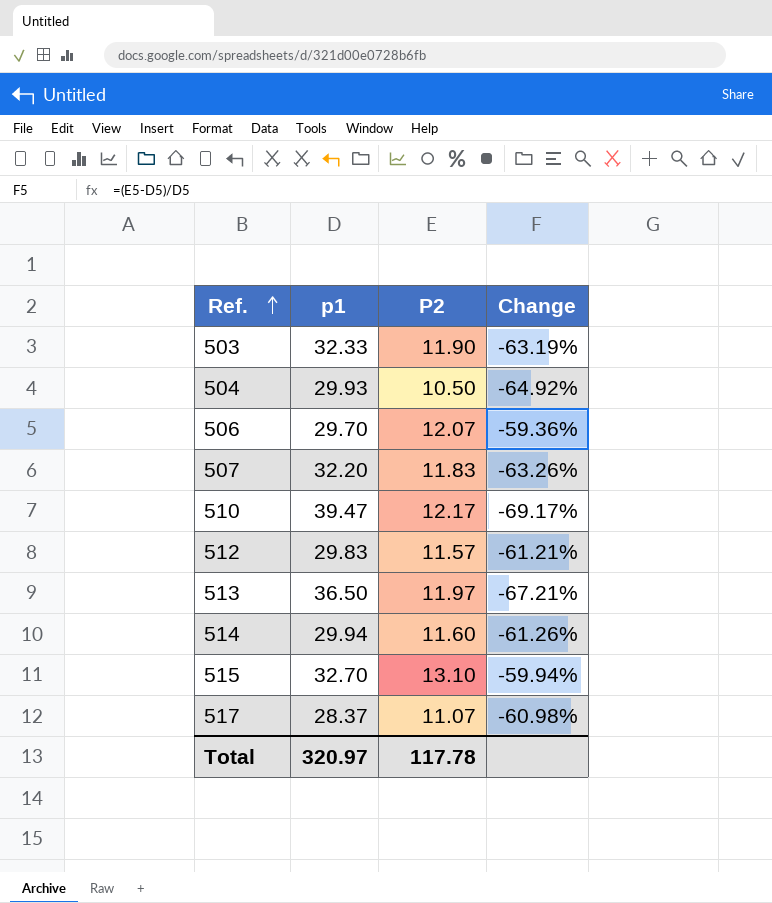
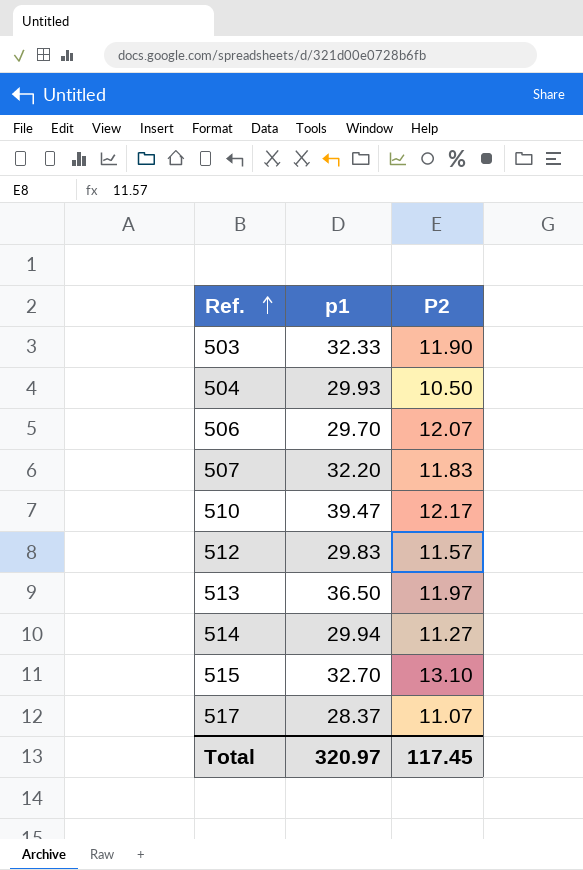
column Change | formula: ([P2] - [p1]) / [p1] -> none
514 | P2: 11.60 -> 11.27
Total | P2: 117.78 -> 117.45

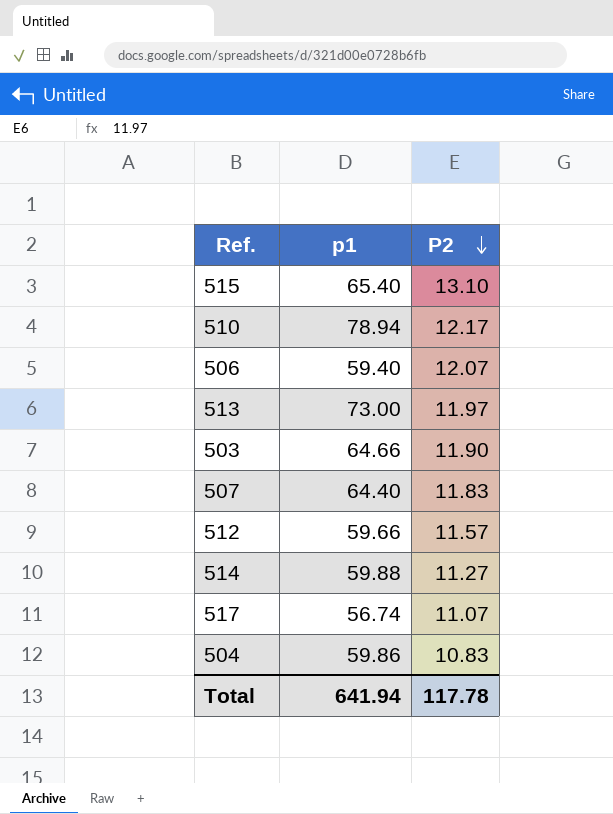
row order: Ref. ascending -> P2 descending
515 | p1: 32.70 -> 65.40
510 | p1: 39.47 -> 78.94
506 | p1: 29.70 -> 59.40
513 | p1: 36.50 -> 73.00
503 | p1: 32.33 -> 64.66
507 | p1: 32.20 -> 64.40
512 | p1: 29.83 -> 59.66
514 | p1: 29.94 -> 59.88
517 | p1: 28.37 -> 56.74
504 | p1: 29.93 -> 59.86
504 | P2: 10.50 -> 10.83
Total | p1: 320.97 -> 641.94
Total | P2: 117.45 -> 117.78

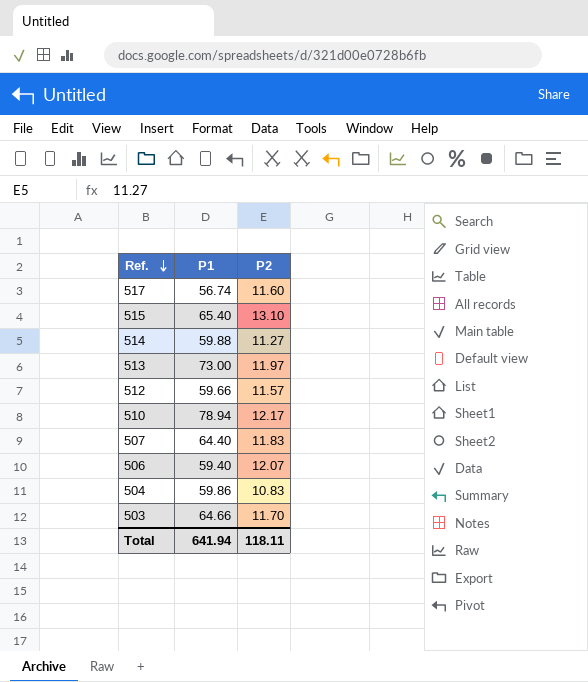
row order: P2 descending -> Ref. descending
column name: p1 -> P1
517 | P2: 11.07 -> 11.60
503 | P2: 11.90 -> 11.70
Total | P2: 117.78 -> 118.11

